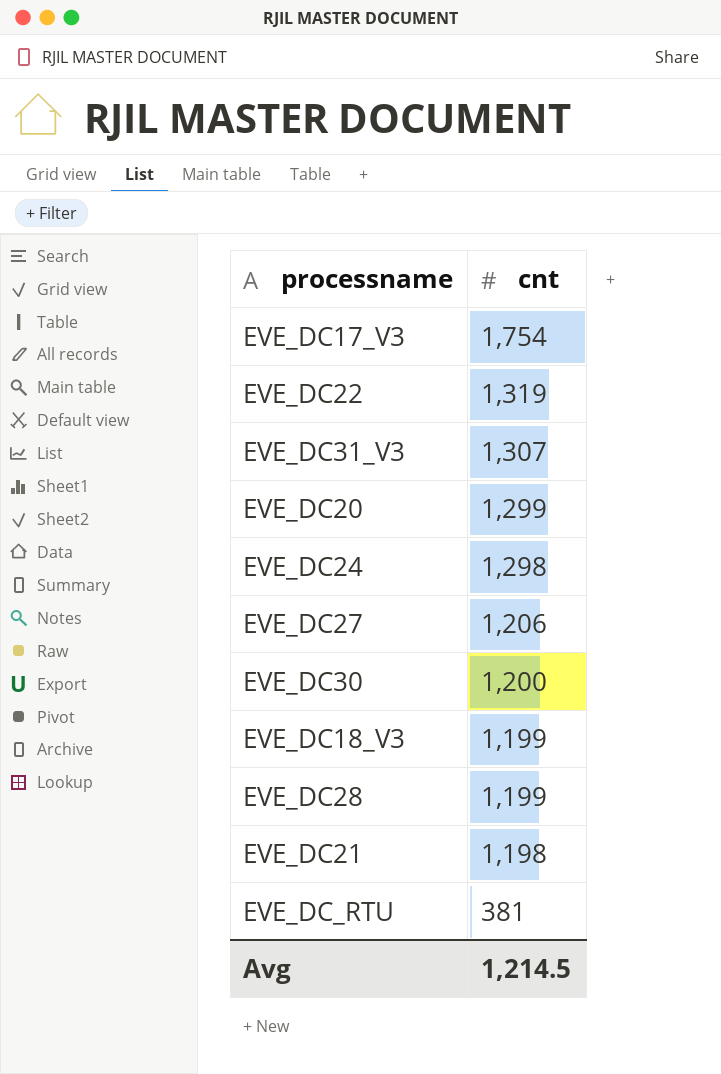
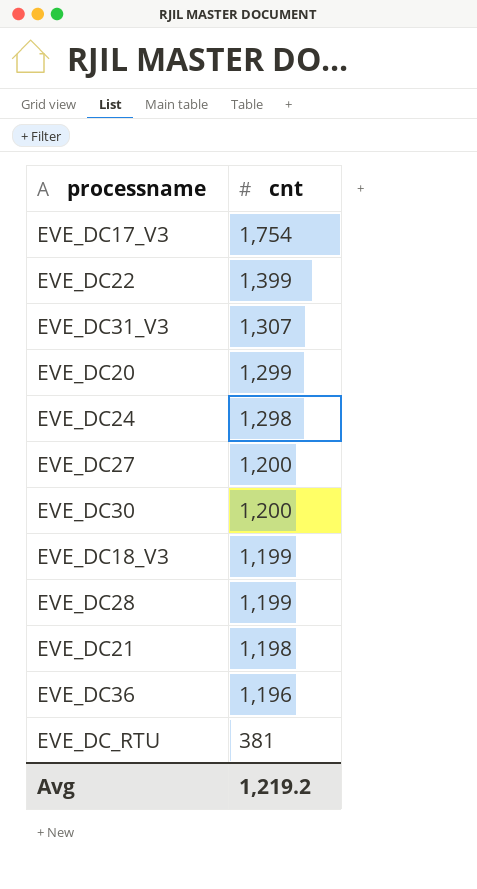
EVE_DC22 | cnt: 1,319 -> 1,399
EVE_DC27 | cnt: 1,206 -> 1,200
row EVE_DC36: none -> 1,196
Avg | cnt: 1,214.5 -> 1,219.2

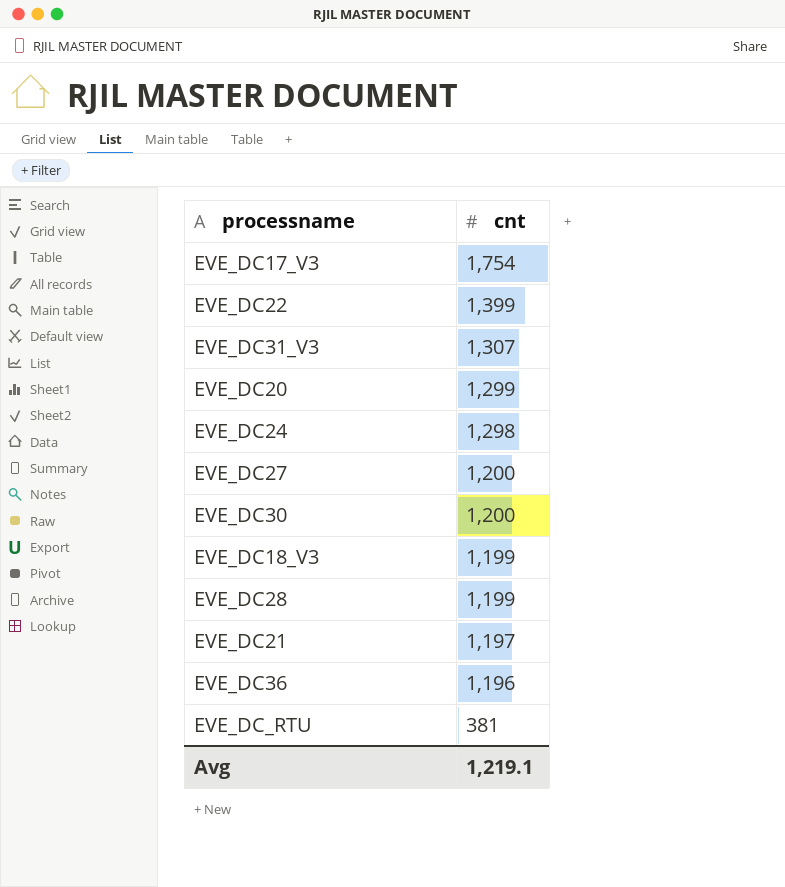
EVE_DC21 | cnt: 1,198 -> 1,197
Avg | cnt: 1,219.2 -> 1,219.1

